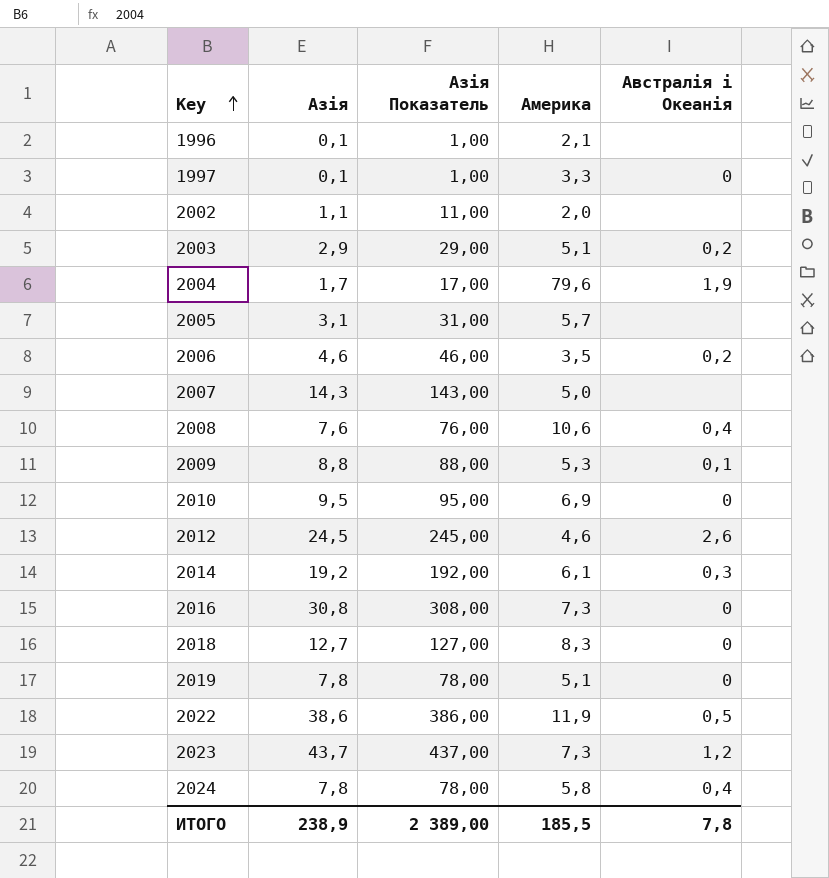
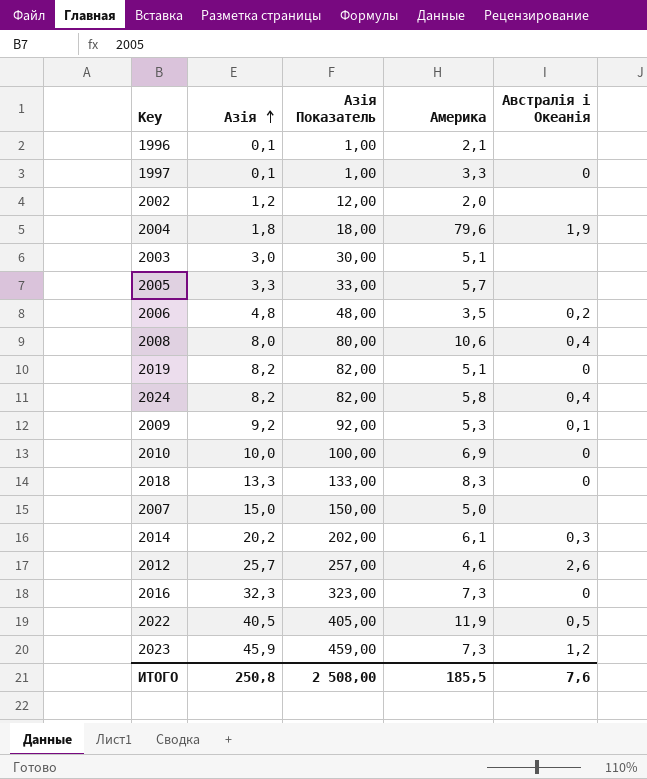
row order: Key ascending -> Азiя ascending
2002 | Азiя: 1,1 -> 1,2
2002 | Азiя Показатель: 11,00 -> 12,00
2004 | Азiя: 1,7 -> 1,8
2004 | Азiя Показатель: 17,00 -> 18,00
2003 | Азiя: 2,9 -> 3,0
2003 | Азiя Показатель: 29,00 -> 30,00
2003 | Австралія і Океанія: 0,2 -> none
2005 | Азiя: 3,1 -> 3,3
2005 | Азiя Показатель: 31,00 -> 33,00
2006 | Азiя: 4,6 -> 4,8
2006 | Азiя Показатель: 46,00 -> 48,00
2008 | Азiя: 7,6 -> 8,0
2008 | Азiя Показатель: 76,00 -> 80,00
2019 | Азiя: 7,8 -> 8,2
2019 | Азiя Показатель: 78,00 -> 82,00
2024 | Азiя: 7,8 -> 8,2
2024 | Азiя Показатель: 78,00 -> 82,00
2009 | Азiя: 8,8 -> 9,2
2009 | Азiя Показатель: 88,00 -> 92,00
2010 | Азiя: 9,5 -> 10,0
2010 | Азiя Показатель: 95,00 -> 100,00
2018 | Азiя: 12,7 -> 13,3
2018 | Азiя Показатель: 127,00 -> 133,00
2007 | Азiя: 14,3 -> 15,0
2007 | Азiя Показатель: 143,00 -> 150,00
2014 | Азiя: 19,2 -> 20,2
2014 | Азiя Показатель: 192,00 -> 202,00
2012 | Азiя: 24,5 -> 25,7
2012 | Азiя Показатель: 245,00 -> 257,00
2016 | Азiя: 30,8 -> 32,3
2016 | Азiя Показатель: 308,00 -> 323,00
2022 | Азiя: 38,6 -> 40,5
2022 | Азiя Показатель: 386,00 -> 405,00
2023 | Азiя: 43,7 -> 45,9
2023 | Азiя Показатель: 437,00 -> 459,00
ИТОГО | Азiя: 238,9 -> 250,8
ИТОГО | Азiя Показатель: 2 389,00 -> 2 508,00
ИТОГО | Австралія і Океанія: 7,8 -> 7,6

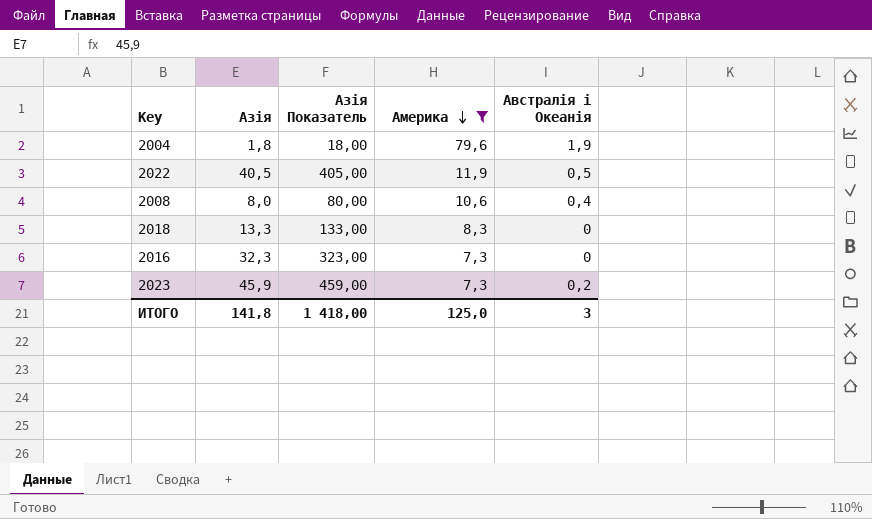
filter: none -> Америка >= 7,3
row order: Азiя ascending -> Америка descending
2023 | Австралія і Океанія: 1,2 -> 0,2
ИТОГО | Азiя: 250,8 -> 141,8
ИТОГО | Азiя Показатель: 2 508,00 -> 1 418,00
ИТОГО | Америка: 185,5 -> 125,0
ИТОГО | Австралія і Океанія: 7,6 -> 3

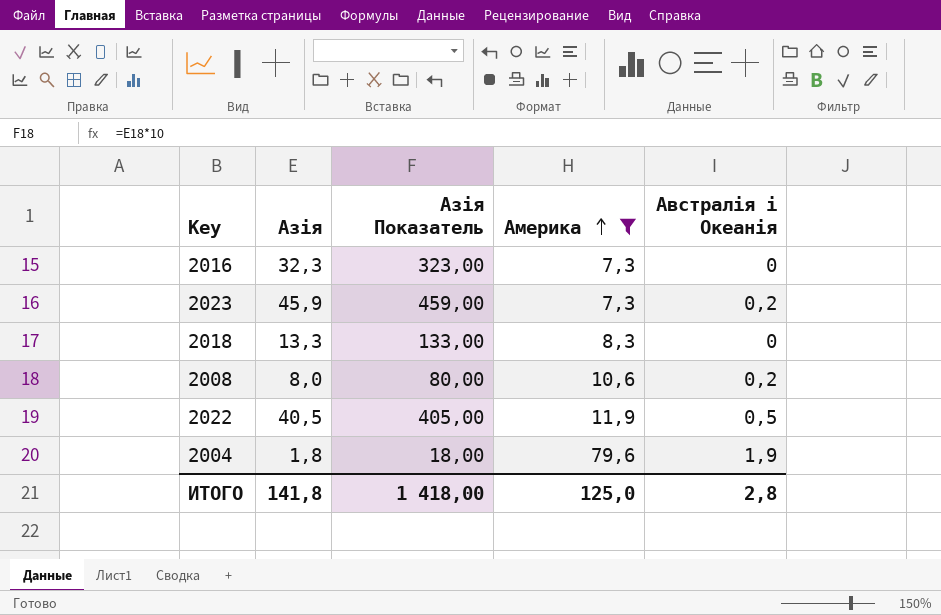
row order: Америка descending -> Америка ascending
2008 | Австралія і Океанія: 0,4 -> 0,2
ИТОГО | Австралія і Океанія: 3 -> 2,8

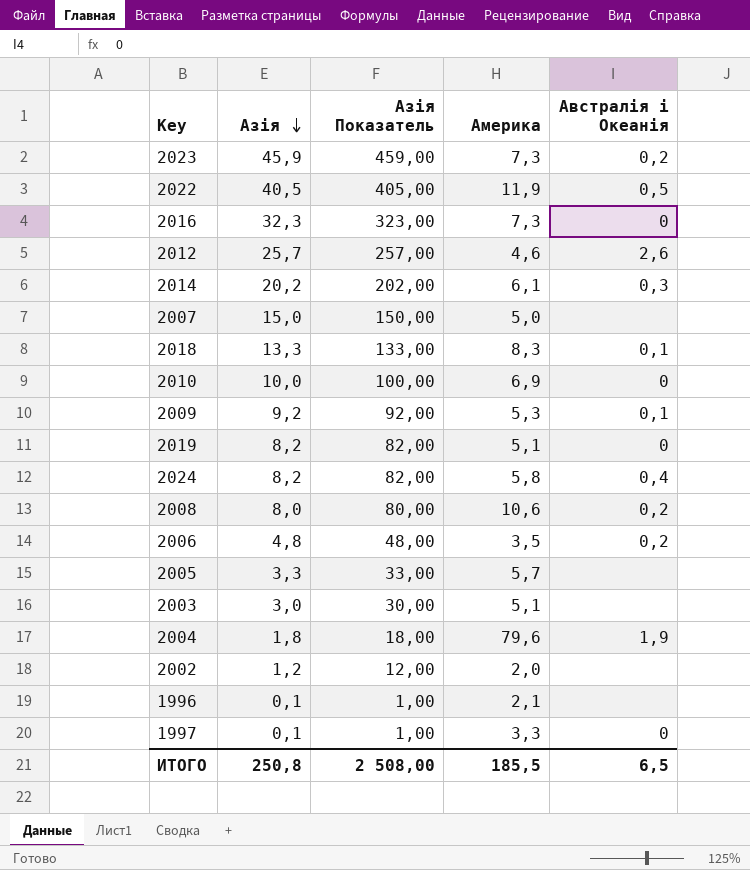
filter: Америка >= 7,3 -> none
row order: Америка ascending -> Азiя descending
2018 | Австралія і Океанія: 0 -> 0,1
ИТОГО | Азiя: 141,8 -> 250,8
ИТОГО | Азiя Показатель: 1 418,00 -> 2 508,00
ИТОГО | Америка: 125,0 -> 185,5
ИТОГО | Австралія і Океанія: 2,8 -> 6,5

